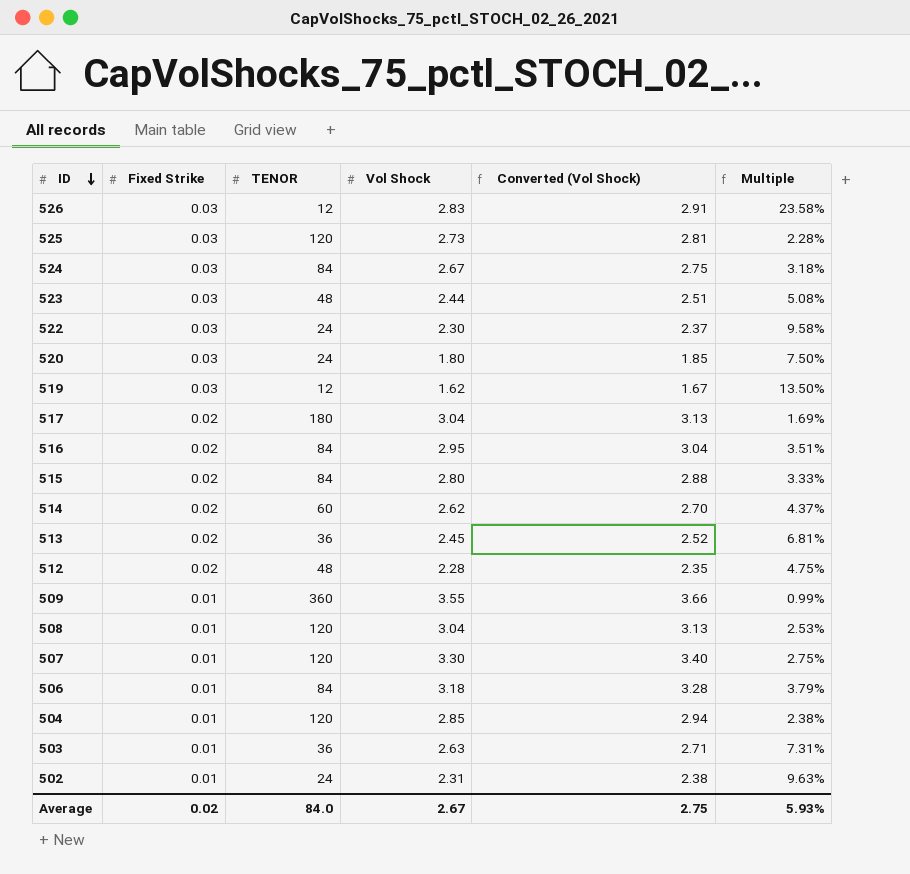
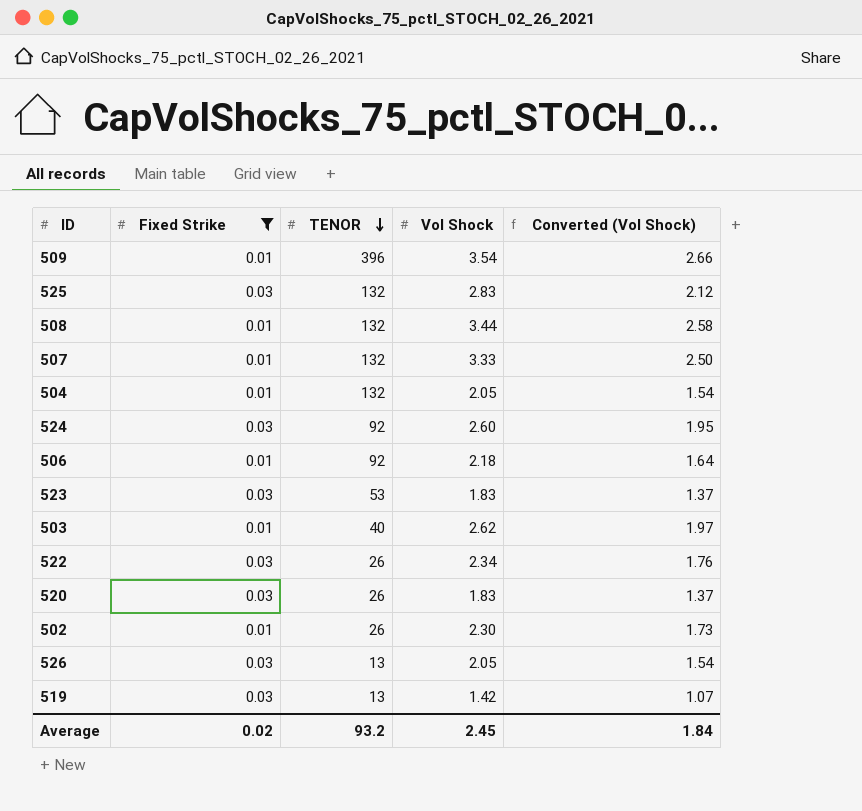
filter: none -> Fixed Strike != 0.02
row order: ID descending -> TENOR descending
column Multiple | formula: [Vol Shock] / [TENOR] -> none
column Converted (Vol Shock) | formula: [Vol Shock] * 1.03 -> [Vol Shock] * 0.75
509 | TENOR: 360 -> 396
509 | Vol Shock: 3.55 -> 3.54
525 | TENOR: 120 -> 132
525 | Vol Shock: 2.73 -> 2.83
508 | TENOR: 120 -> 132
508 | Vol Shock: 3.04 -> 3.44
507 | TENOR: 120 -> 132
507 | Vol Shock: 3.30 -> 3.33
504 | TENOR: 120 -> 132
504 | Vol Shock: 2.85 -> 2.05
524 | TENOR: 84 -> 92
524 | Vol Shock: 2.67 -> 2.60
506 | TENOR: 84 -> 92
506 | Vol Shock: 3.18 -> 2.18
523 | TENOR: 48 -> 53
523 | Vol Shock: 2.44 -> 1.83
503 | TENOR: 36 -> 40
503 | Vol Shock: 2.63 -> 2.62
522 | TENOR: 24 -> 26
522 | Vol Shock: 2.30 -> 2.34
520 | TENOR: 24 -> 26
520 | Vol Shock: 1.80 -> 1.83
502 | TENOR: 24 -> 26
502 | Vol Shock: 2.31 -> 2.30
526 | TENOR: 12 -> 13
526 | Vol Shock: 2.83 -> 2.05
519 | TENOR: 12 -> 13
519 | Vol Shock: 1.62 -> 1.42
Average | TENOR: 84.0 -> 93.2
Average | Vol Shock: 2.67 -> 2.45
Average | Converted (Vol Shock): 2.75 -> 1.84

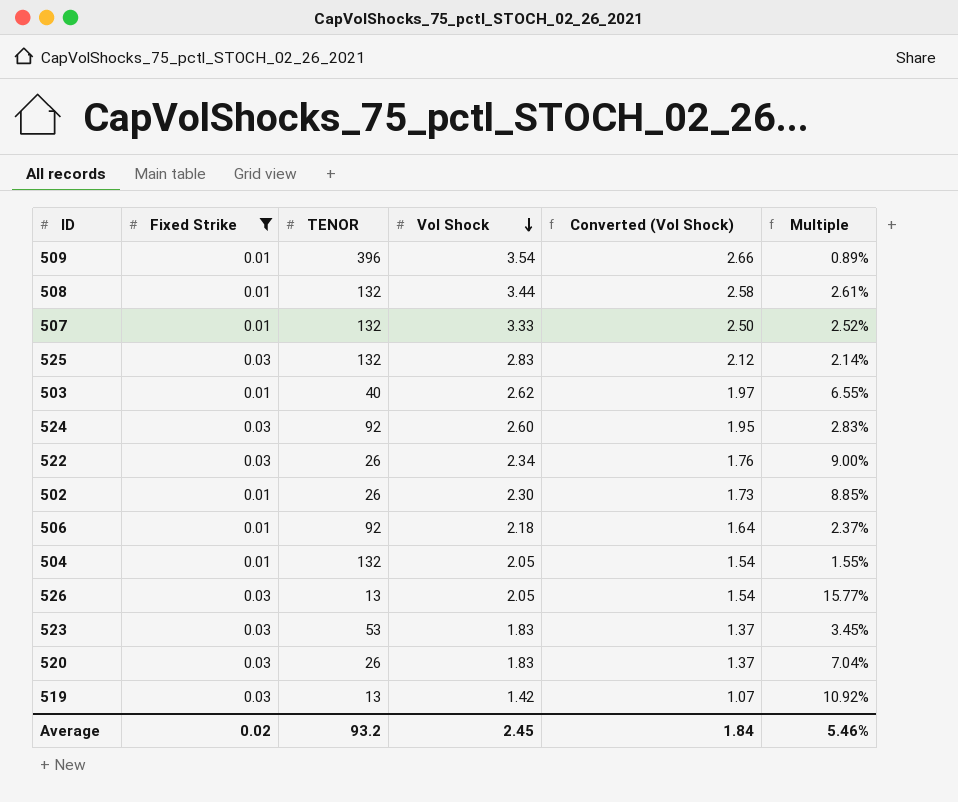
row order: TENOR descending -> Vol Shock descending
column Multiple | formula: none -> [Vol Shock] / [TENOR]

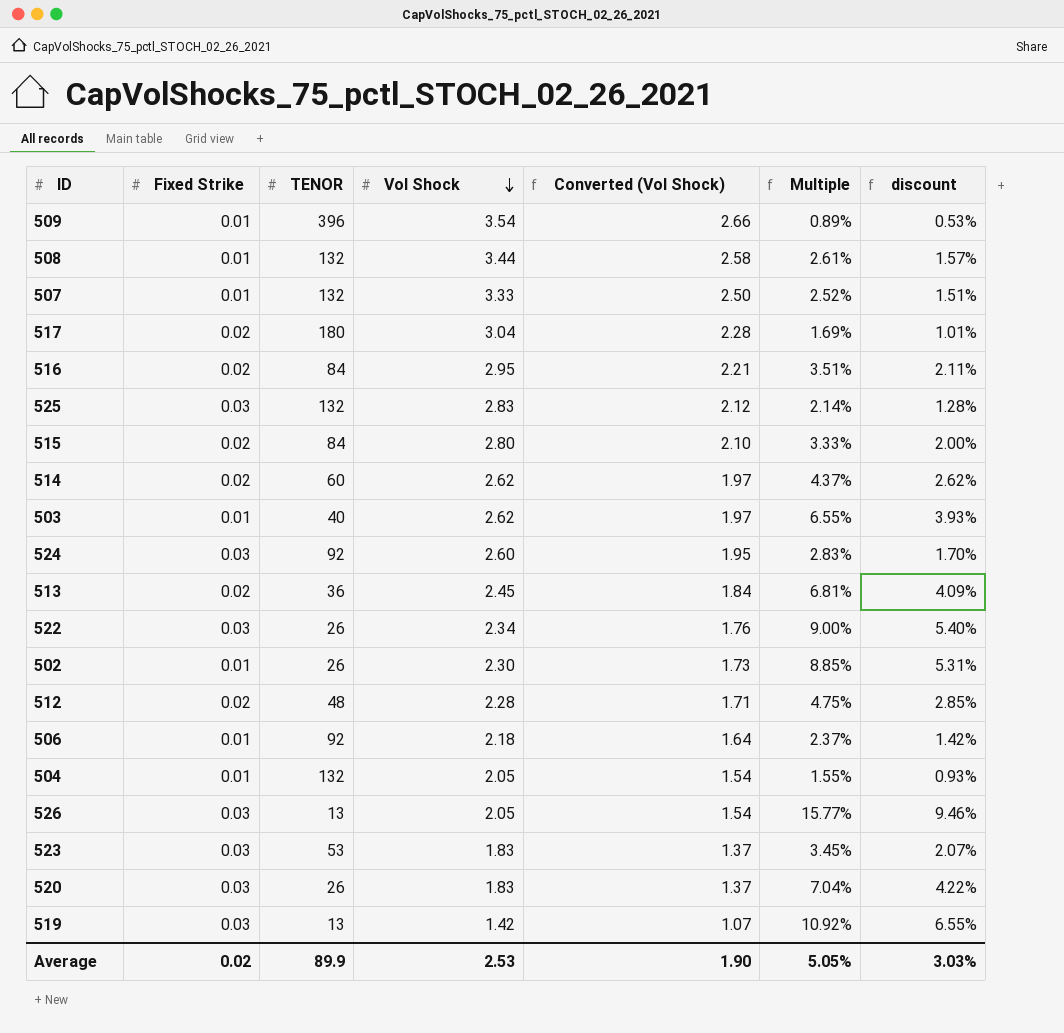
filter: Fixed Strike != 0.02 -> none
column discount | formula: none -> [Multiple] * 0.6
Average | TENOR: 93.2 -> 89.9
Average | Vol Shock: 2.45 -> 2.53
Average | Converted (Vol Shock): 1.84 -> 1.90
Average | Multiple: 5.46% -> 5.05%

